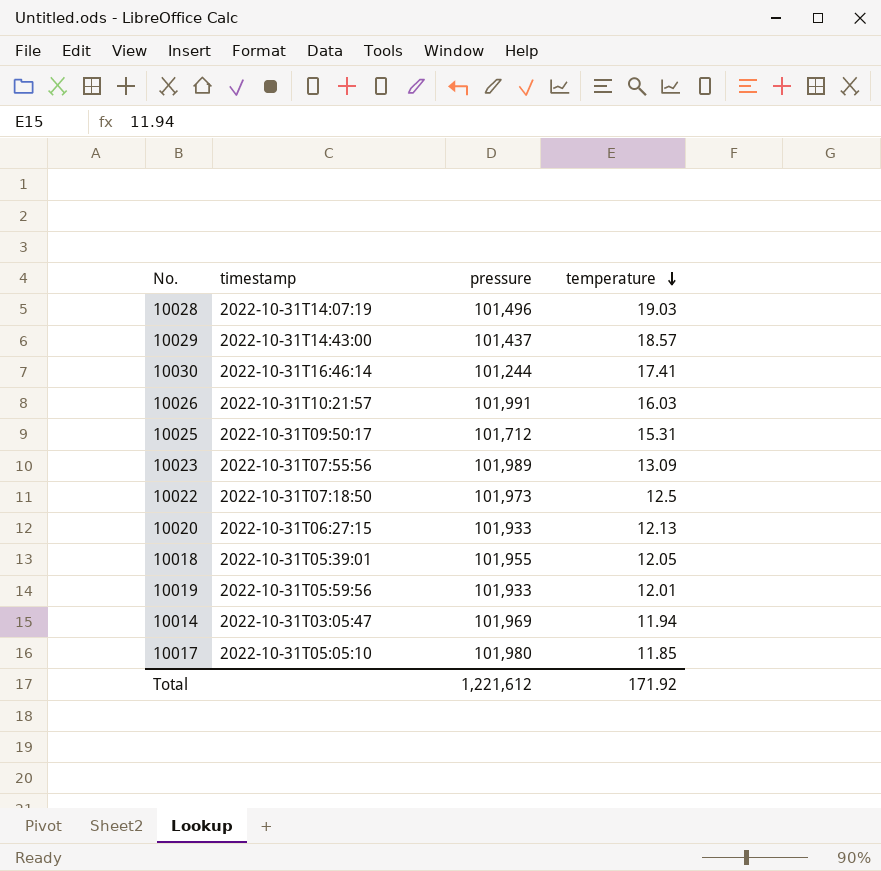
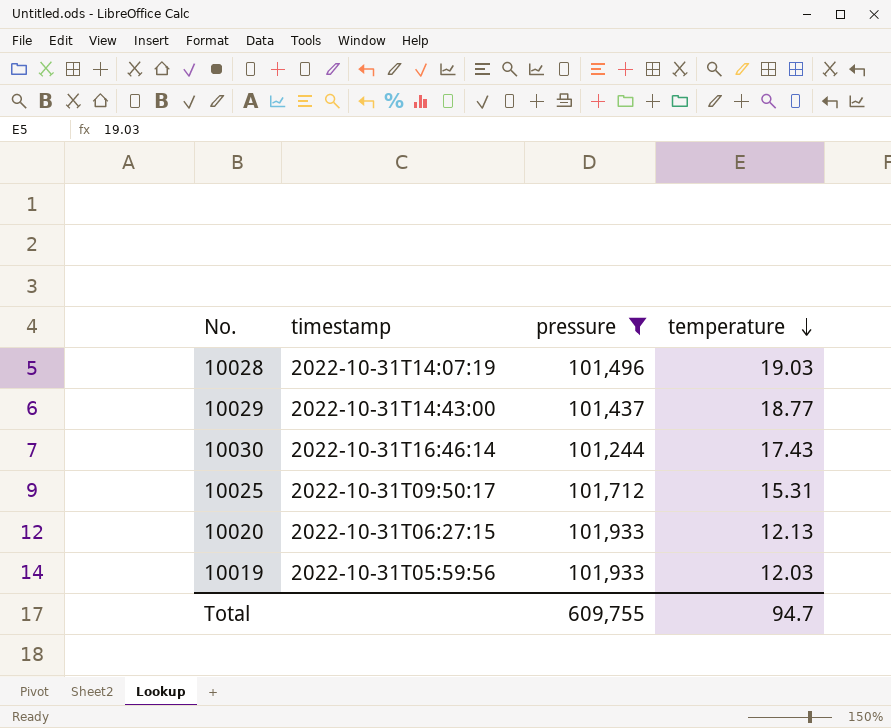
filter: none -> pressure <= 101,933
10029 | temperature: 18.57 -> 18.77
10030 | temperature: 17.41 -> 17.43
10019 | temperature: 12.01 -> 12.03
Total | pressure: 1,221,612 -> 609,755
Total | temperature: 171.92 -> 94.7

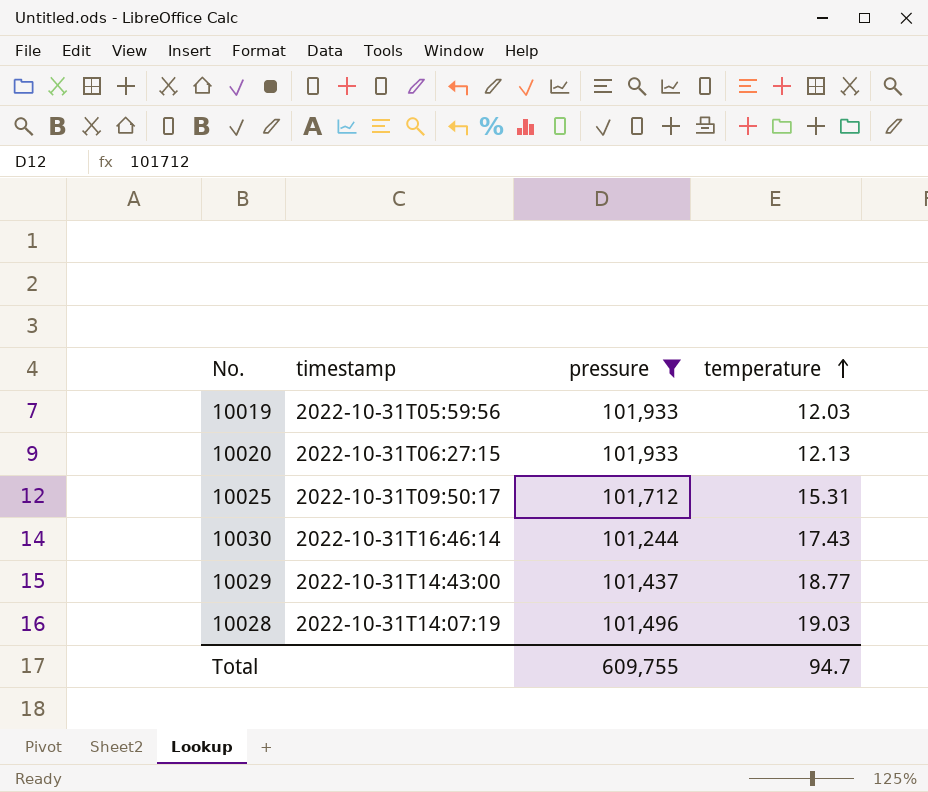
row order: temperature descending -> temperature ascending

